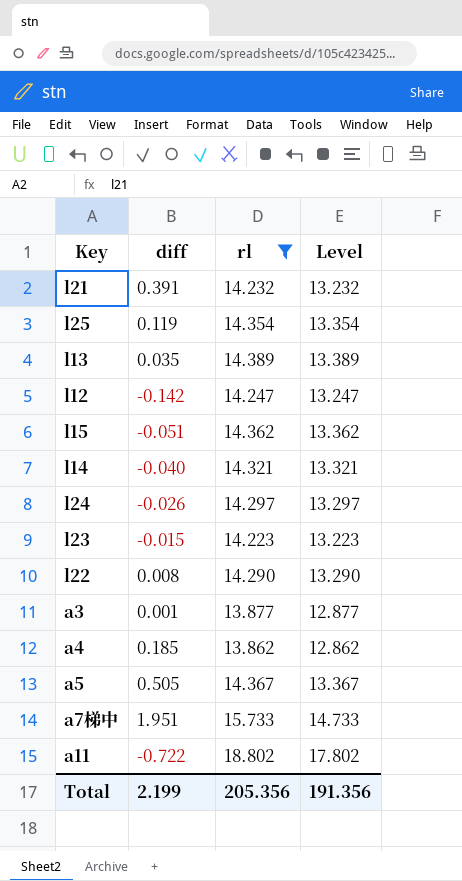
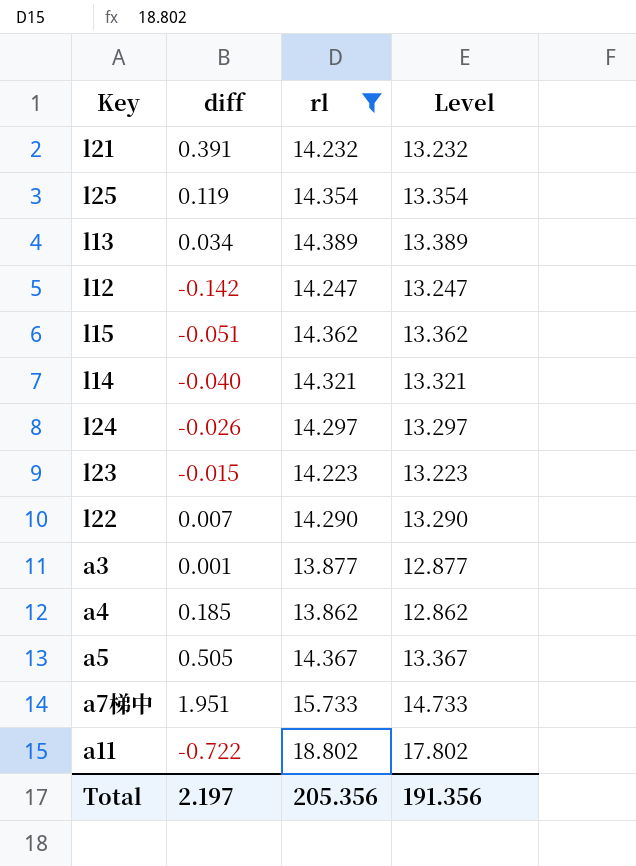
l13 | diff: 0.035 -> 0.034
l22 | diff: 0.008 -> 0.007
Total | diff: 2.199 -> 2.197

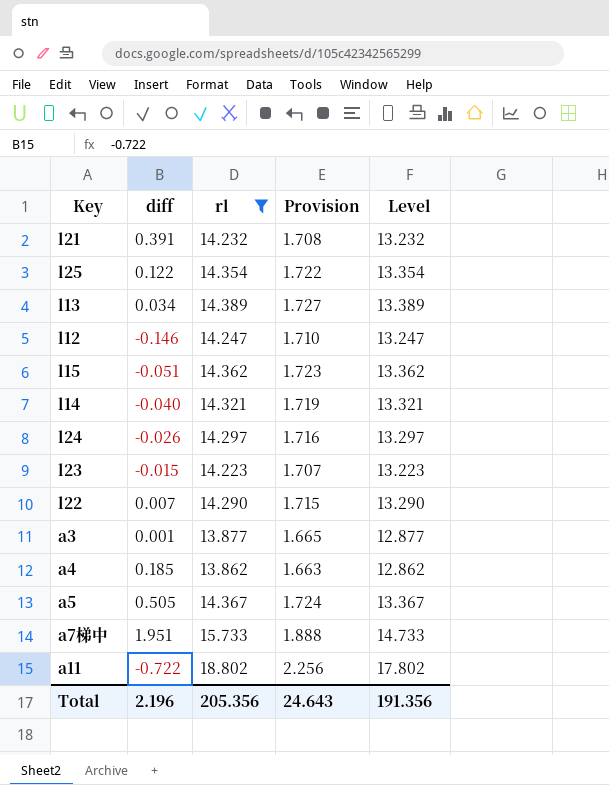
column Provision | formula: none -> [rl] * 0.12
l25 | diff: 0.119 -> 0.122
l12 | diff: -0.142 -> -0.146
Total | diff: 2.197 -> 2.196

